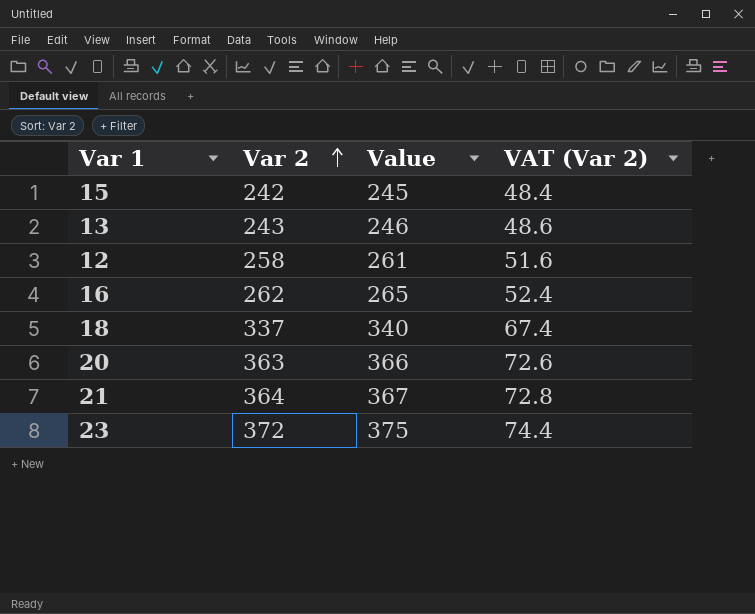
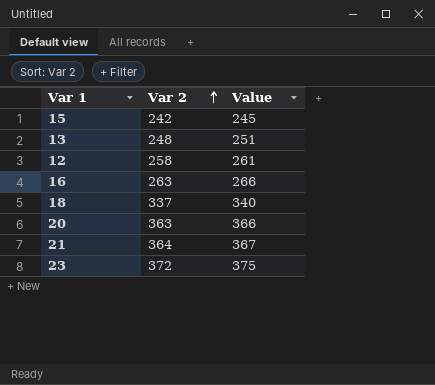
column VAT (Var 2) | formula: [Var 2] * 0.2 -> none
13 | Var 2: 243 -> 248
13 | Value: 246 -> 251
16 | Var 2: 262 -> 263
16 | Value: 265 -> 266

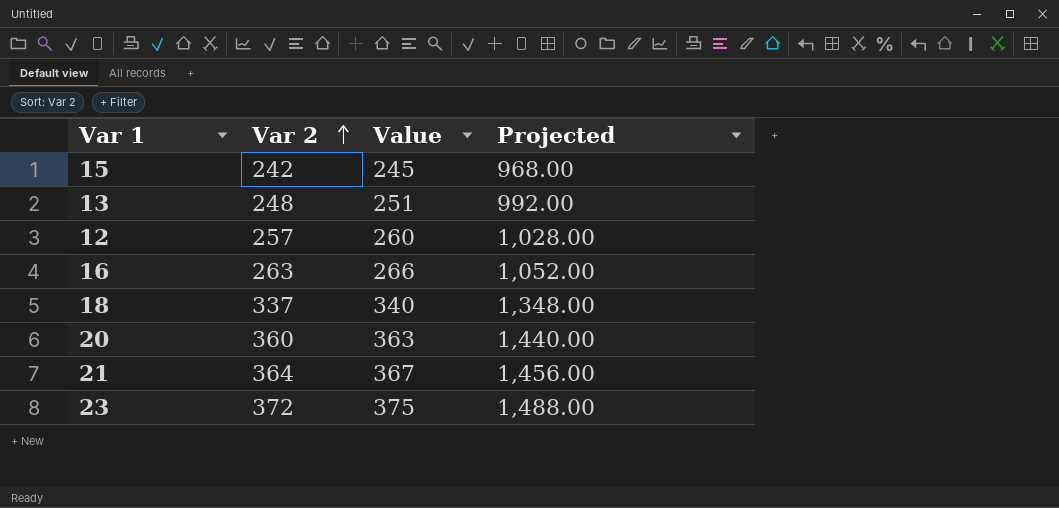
column Projected | formula: none -> [Var 2] * 4
12 | Var 2: 258 -> 257
12 | Value: 261 -> 260
20 | Var 2: 363 -> 360
20 | Value: 366 -> 363

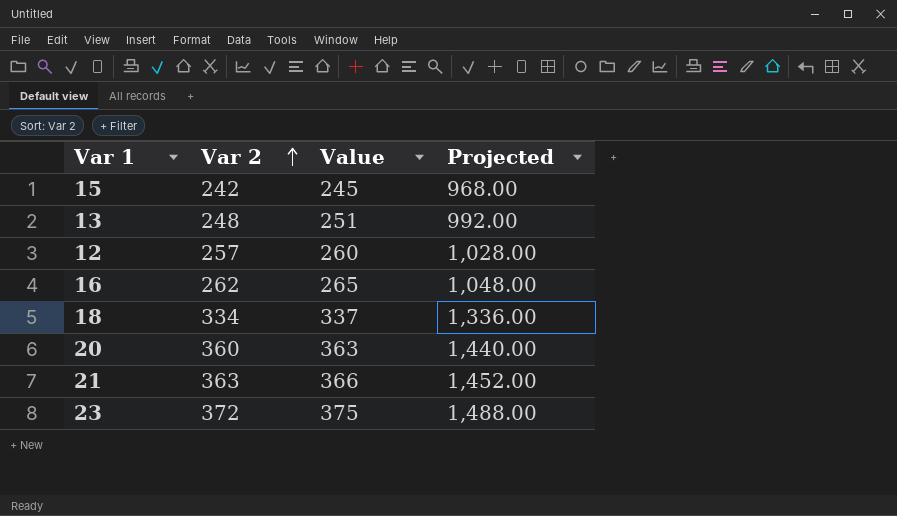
16 | Var 2: 263 -> 262
16 | Value: 266 -> 265
16 | Projected: 1,052.00 -> 1,048.00
18 | Var 2: 337 -> 334
18 | Value: 340 -> 337
18 | Projected: 1,348.00 -> 1,336.00
21 | Var 2: 364 -> 363
21 | Value: 367 -> 366
21 | Projected: 1,456.00 -> 1,452.00

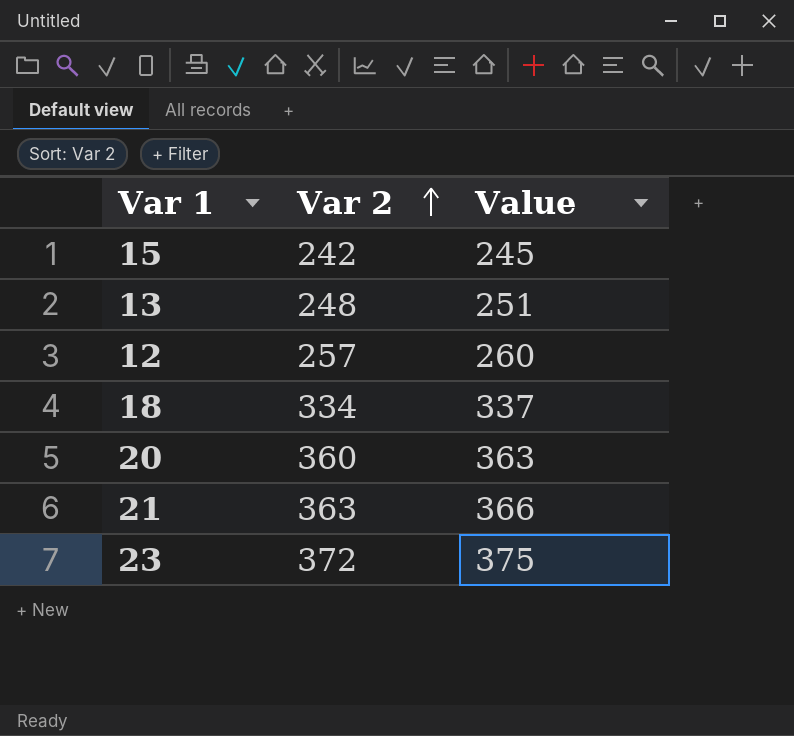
column Projected | formula: [Var 2] * 4 -> none
row 16: 262 | 265 | 1,048.00 -> none

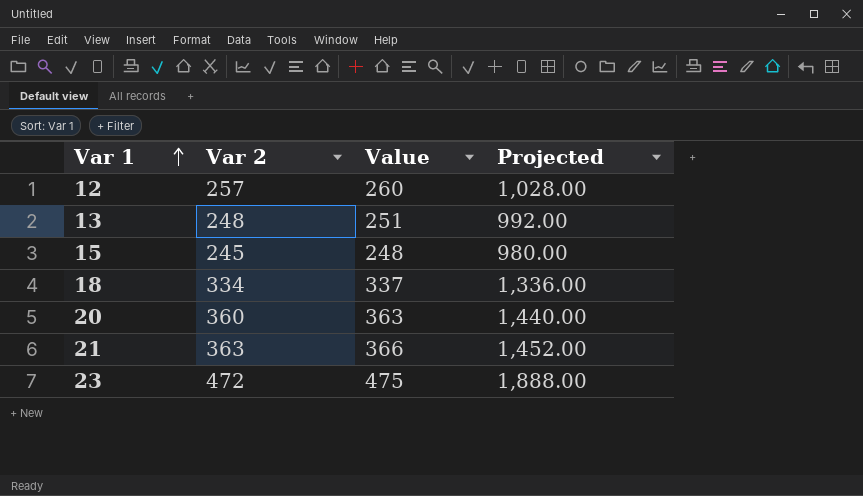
row order: Var 2 ascending -> Var 1 ascending
column Projected | formula: none -> [Var 2] * 4
15 | Var 2: 242 -> 245
15 | Value: 245 -> 248
23 | Var 2: 372 -> 472
23 | Value: 375 -> 475

